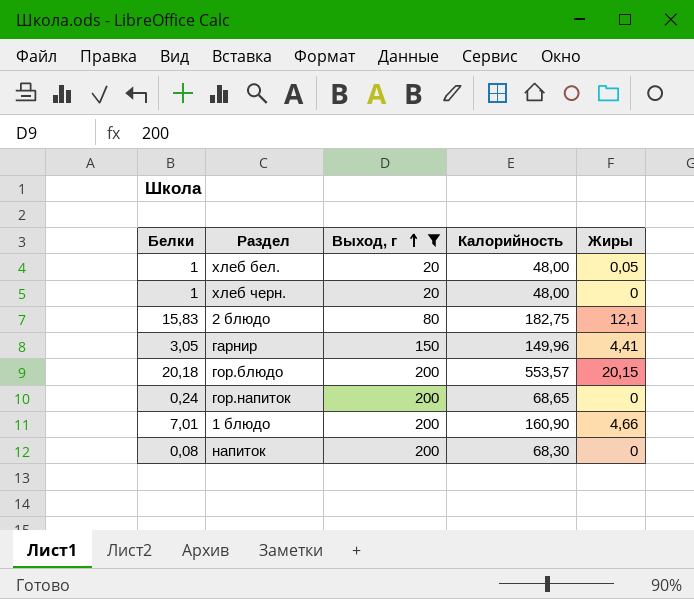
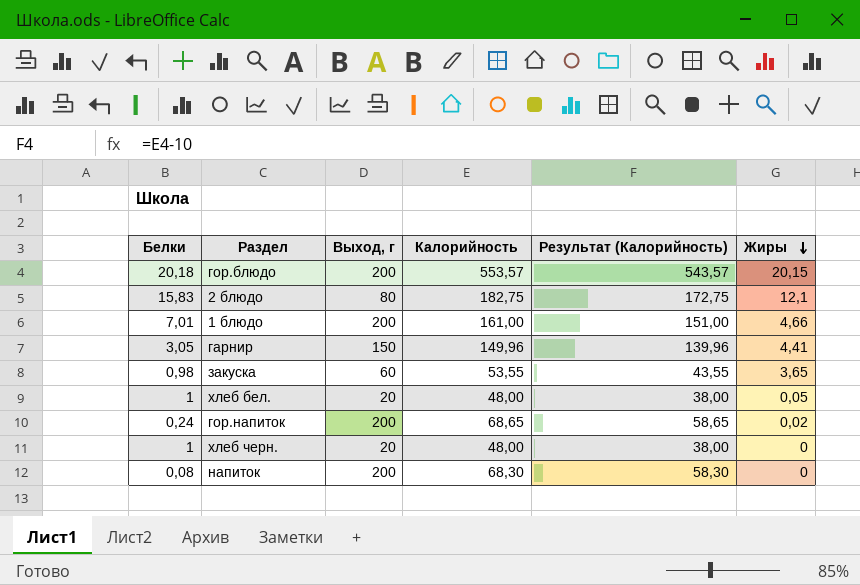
filter: Выход, г != 60 -> none
row order: Выход, г ascending -> Жиры descending
column Результат (Калорийность) | formula: none -> [Калорийность] - 10
1 блюдо | Калорийность: 160,90 -> 161,00
гор.напиток | Жиры: 0 -> 0,02

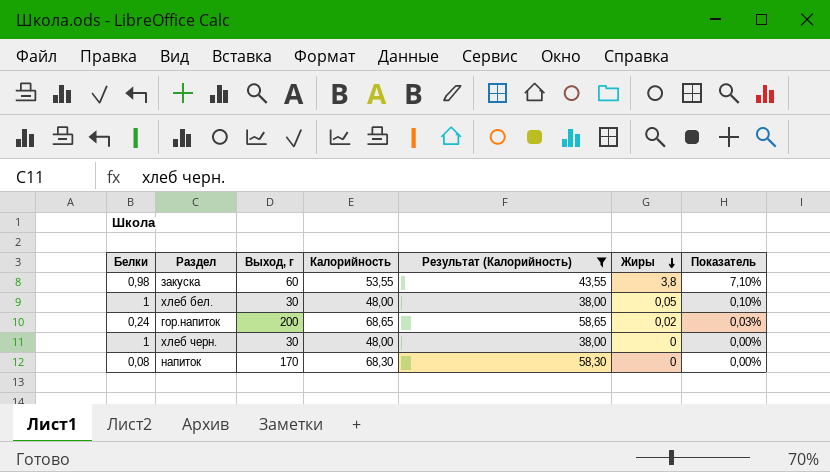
filter: none -> Результат (Калорийность) <= 58,65
column Показатель | formula: none -> [Жиры] / [Калорийность]
закуска | Жиры: 3,65 -> 3,8
хлеб бел. | Выход, г: 20 -> 30
хлеб черн. | Выход, г: 20 -> 30
напиток | Выход, г: 200 -> 170

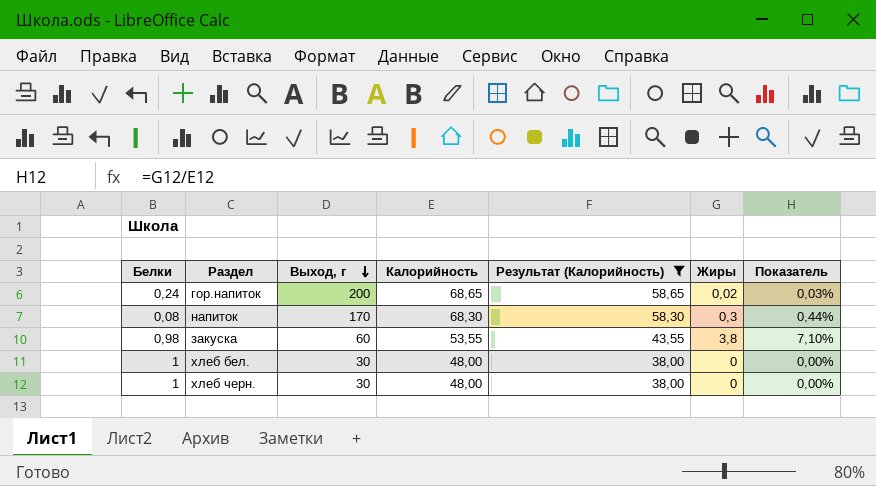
row order: Жиры descending -> Выход, г descending
напиток | Жиры: 0 -> 0,3
напиток | Показатель: 0,00% -> 0,44%
хлеб бел. | Жиры: 0,05 -> 0
хлеб бел. | Показатель: 0,10% -> 0,00%

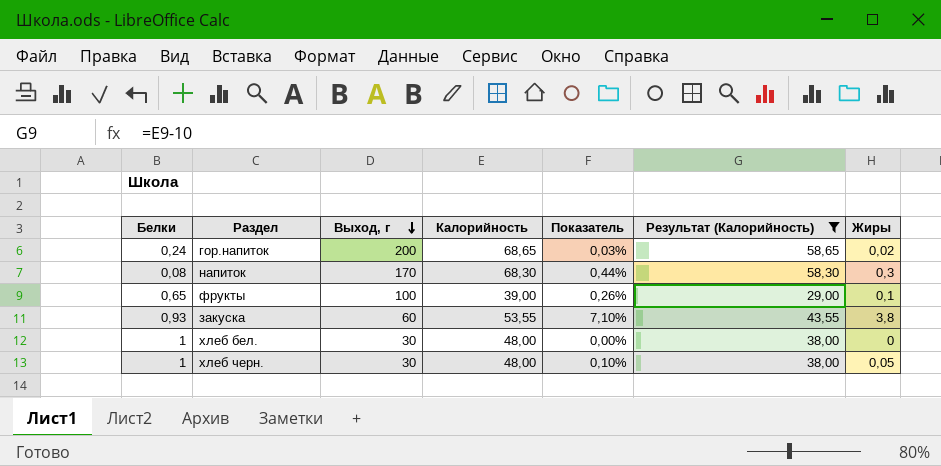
column Показатель | position: 7 -> 5
row фрукты: none -> 0,65 | 100 | 39,00 | 0,26% | 29,00 | 0,1
закуска | Белки: 0,98 -> 0,93
хлеб черн. | Показатель: 0,00% -> 0,10%
хлеб черн. | Жиры: 0 -> 0,05

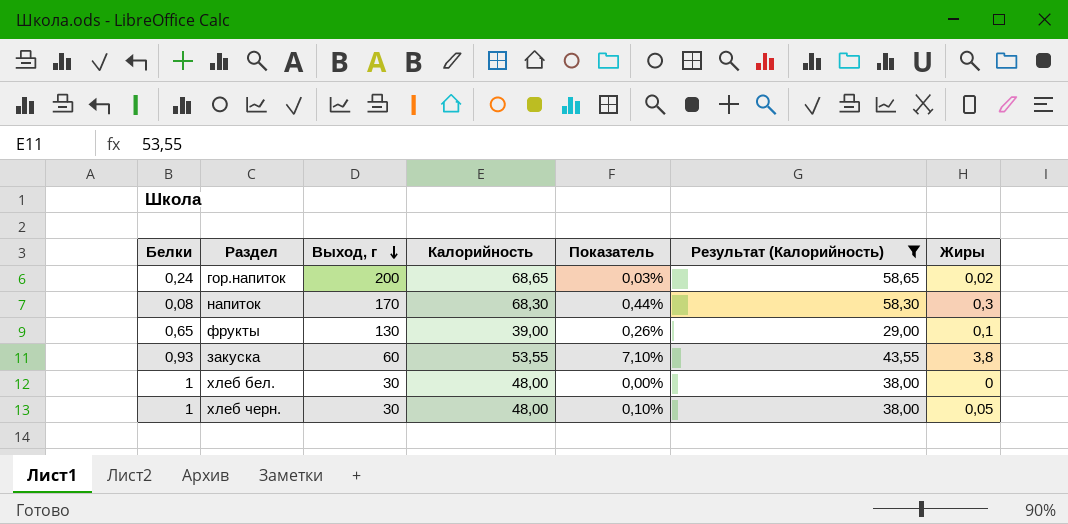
фрукты | Выход, г: 100 -> 130

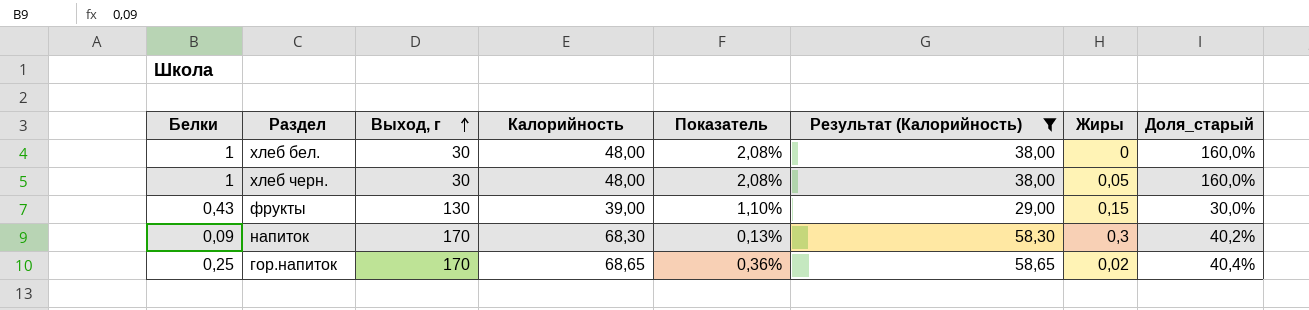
row order: Выход, г descending -> Выход, г ascending
column Показатель | formula: [Жиры] / [Калорийность] -> [Белки] / [Калорийность]
column Доля_старый | formula: none -> [Калорийность] / [Выход, г]
row закуска: 0,93 | 60 | 53,55 | 7,10% | 43,55 | 3,8 -> none
фрукты | Белки: 0,65 -> 0,43
фрукты | Жиры: 0,1 -> 0,15
напиток | Белки: 0,08 -> 0,09
гор.напиток | Белки: 0,24 -> 0,25
гор.напиток | Выход, г: 200 -> 170

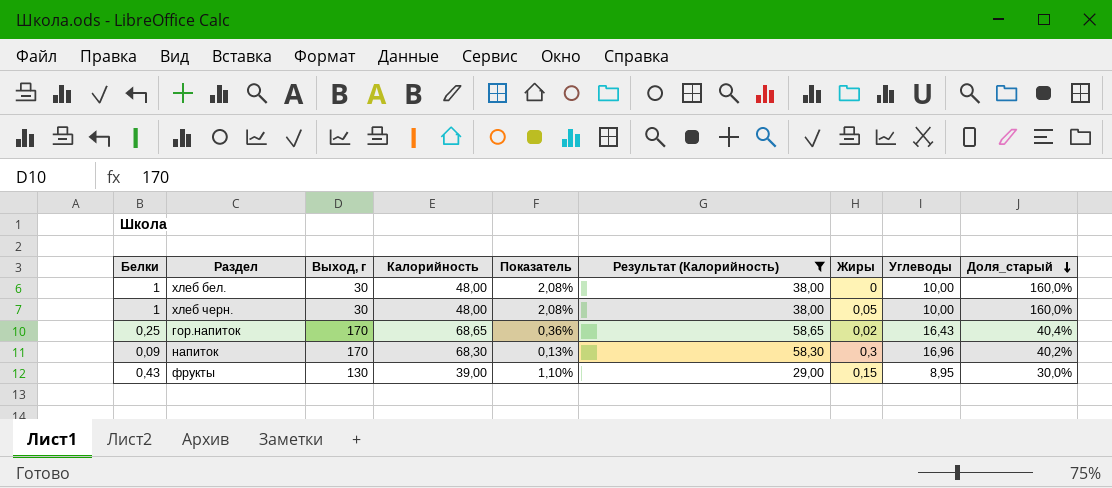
row order: Выход, г ascending -> Доля_старый descending
column Углеводы | position: none -> 8

